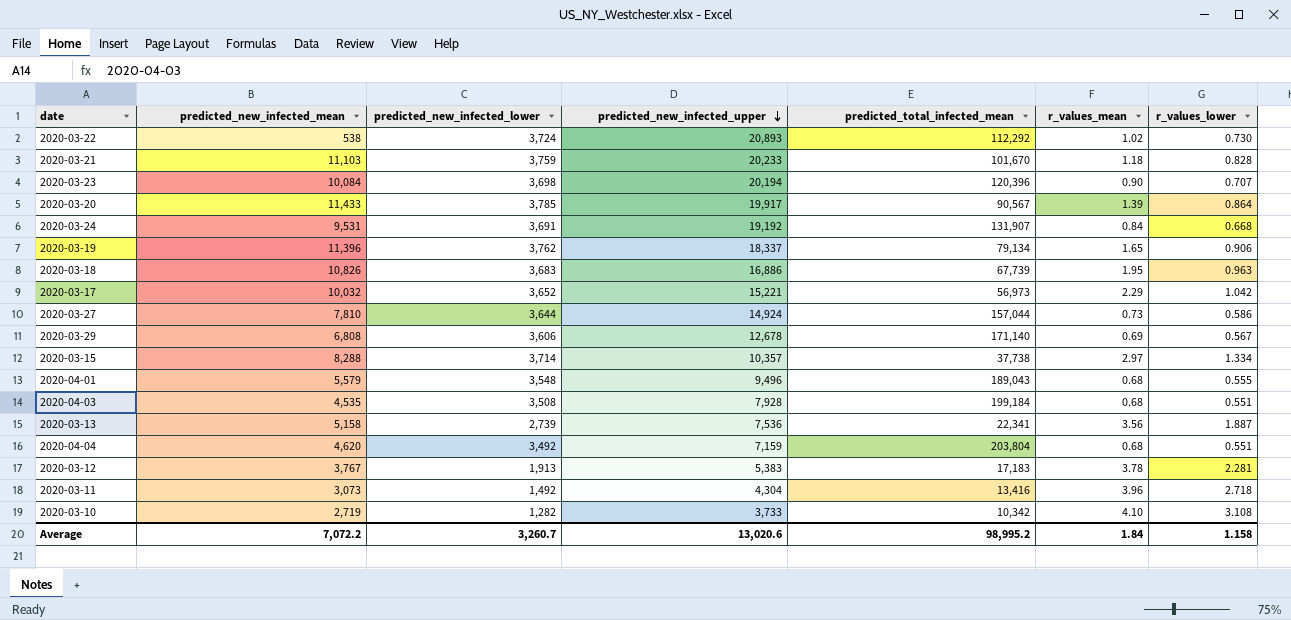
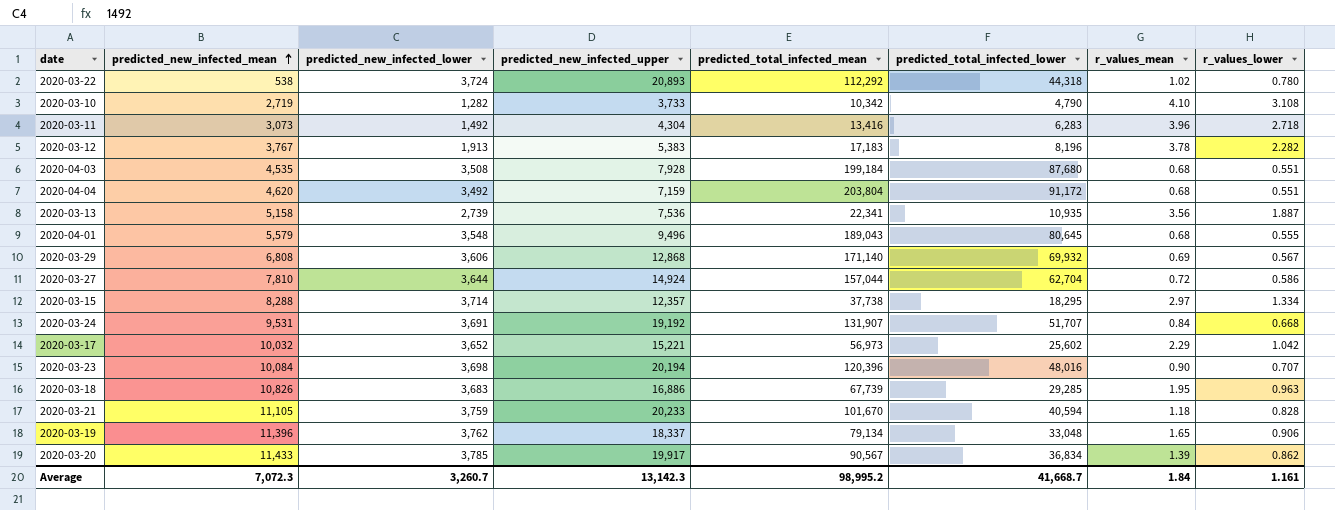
row order: predicted_new_infected_upper descending -> predicted_new_infected_mean ascending
column predicted_total_infected_lower | position: none -> 6
2020-03-22 | r_values_lower: 0.730 -> 0.780
2020-03-12 | r_values_lower: 2.281 -> 2.282
2020-03-29 | predicted_new_infected_upper: 12,678 -> 12,868
2020-03-27 | r_values_mean: 0.73 -> 0.72
2020-03-15 | predicted_new_infected_upper: 10,357 -> 12,357
2020-03-21 | predicted_new_infected_mean: 11,103 -> 11,105
2020-03-20 | r_values_lower: 0.864 -> 0.862
Average | predicted_new_infected_mean: 7,072.2 -> 7,072.3
Average | predicted_new_infected_upper: 13,020.6 -> 13,142.3
Average | r_values_lower: 1.158 -> 1.161

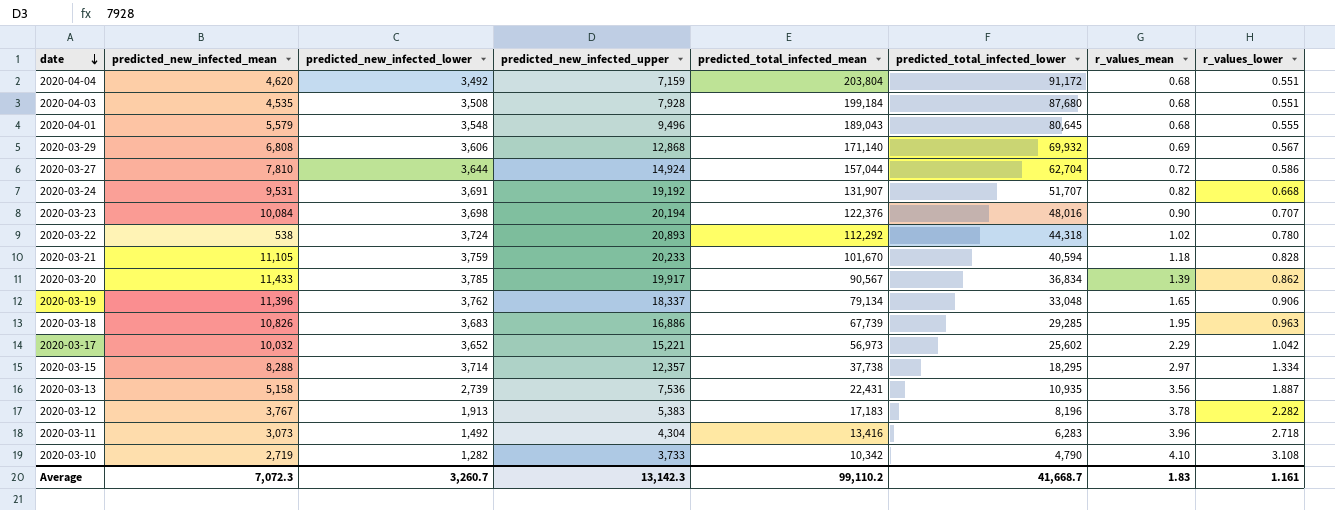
row order: predicted_new_infected_mean ascending -> date descending
2020-03-24 | r_values_mean: 0.84 -> 0.82
2020-03-23 | predicted_total_infected_mean: 120,396 -> 122,376
2020-03-13 | predicted_total_infected_mean: 22,341 -> 22,431
Average | predicted_total_infected_mean: 98,995.2 -> 99,110.2
Average | r_values_mean: 1.84 -> 1.83

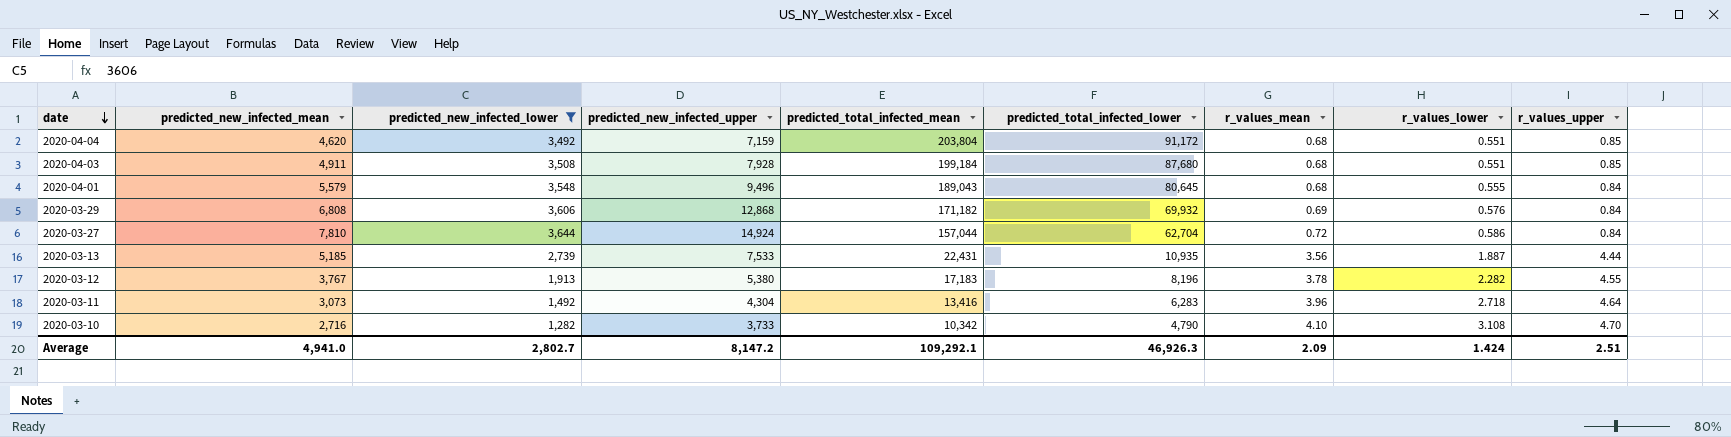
filter: none -> predicted_new_infected_lower <= 3,644
column r_values_upper | position: none -> 9
2020-04-03 | predicted_new_infected_mean: 4,535 -> 4,911
2020-03-29 | predicted_total_infected_mean: 171,140 -> 171,182
2020-03-29 | r_values_lower: 0.567 -> 0.576
2020-03-13 | predicted_new_infected_mean: 5,158 -> 5,185
2020-03-13 | predicted_new_infected_upper: 7,536 -> 7,533
2020-03-12 | predicted_new_infected_upper: 5,383 -> 5,380
2020-03-10 | predicted_new_infected_mean: 2,719 -> 2,716
Average | predicted_new_infected_mean: 7,072.3 -> 4,941.0
Average | predicted_new_infected_lower: 3,260.7 -> 2,802.7
Average | predicted_new_infected_upper: 13,142.3 -> 8,147.2
Average | predicted_total_infected_mean: 99,110.2 -> 109,292.1
Average | predicted_total_infected_lower: 41,668.7 -> 46,926.3
Average | r_values_mean: 1.83 -> 2.09
Average | r_values_lower: 1.161 -> 1.424

